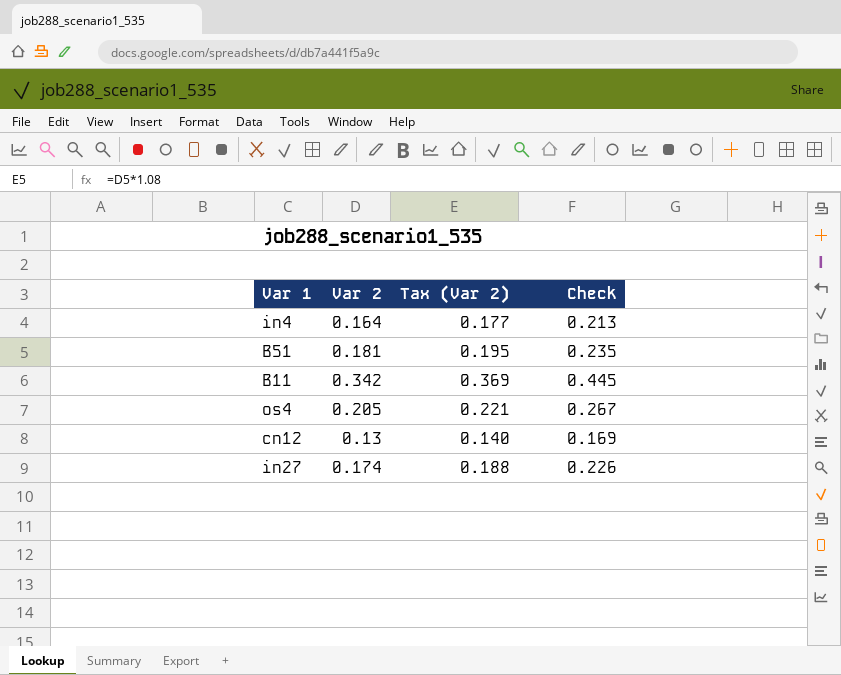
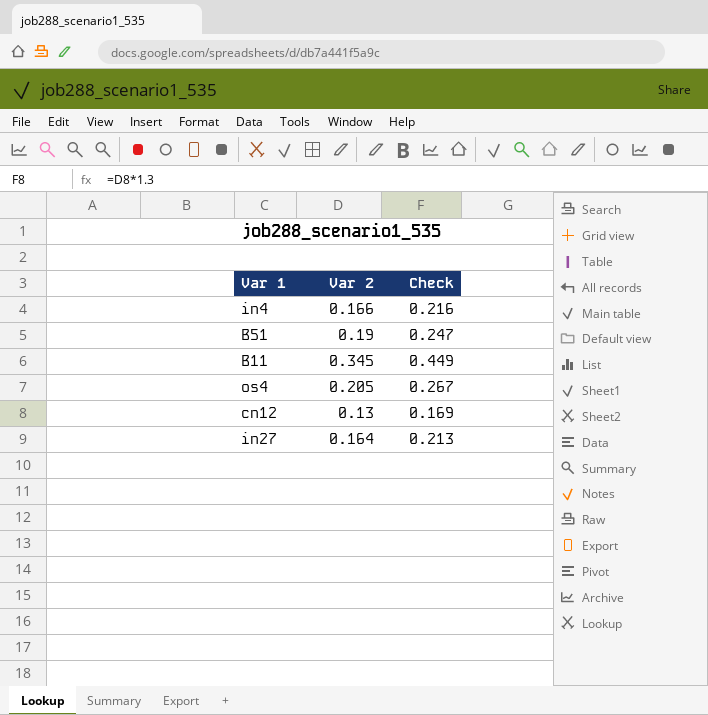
column Tax (Var 2) | formula: [Var 2] * 1.08 -> none
in4 | Var 2: 0.164 -> 0.166
in4 | Check: 0.213 -> 0.216
B51 | Var 2: 0.181 -> 0.19
B51 | Check: 0.235 -> 0.247
B11 | Var 2: 0.342 -> 0.345
B11 | Check: 0.445 -> 0.449
in27 | Var 2: 0.174 -> 0.164
in27 | Check: 0.226 -> 0.213

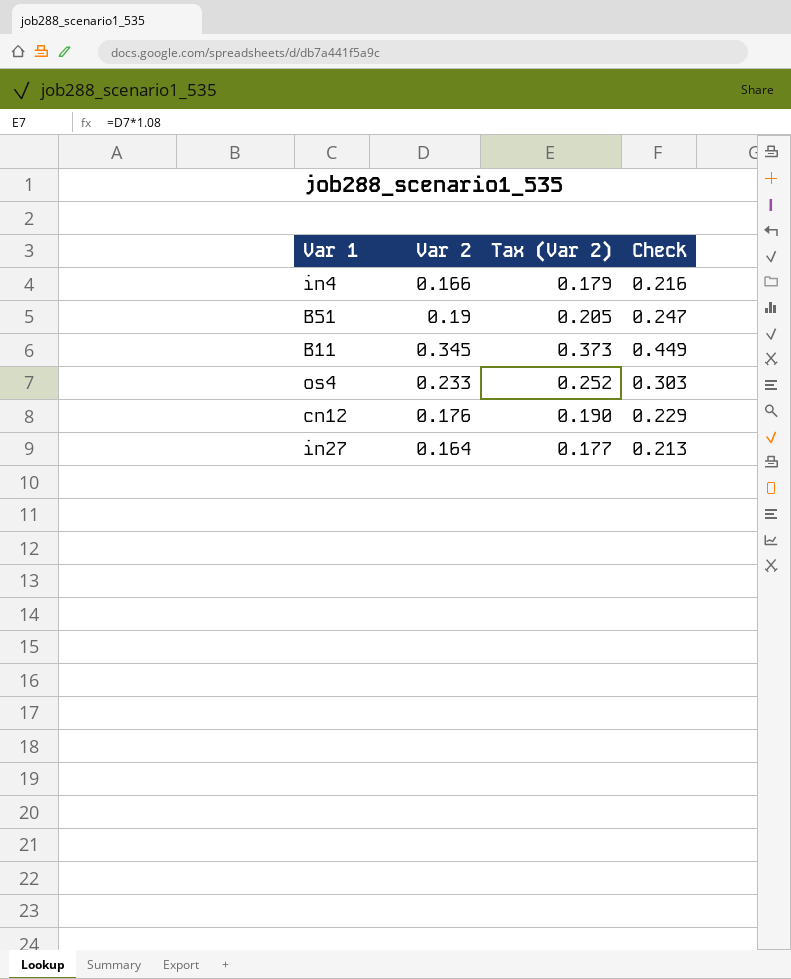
column Tax (Var 2) | formula: none -> [Var 2] * 1.08
os4 | Var 2: 0.205 -> 0.233
os4 | Check: 0.267 -> 0.303
cn12 | Var 2: 0.13 -> 0.176
cn12 | Check: 0.169 -> 0.229

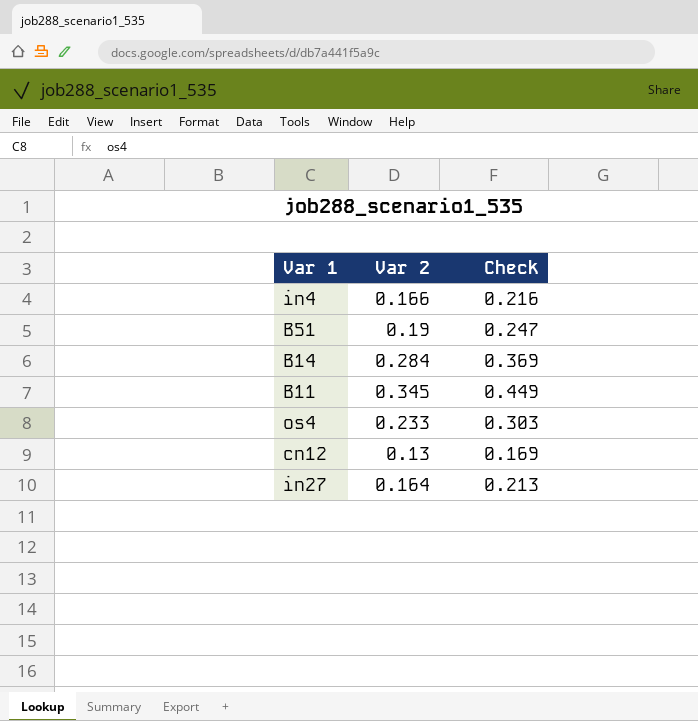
column Tax (Var 2) | formula: [Var 2] * 1.08 -> none
row B14: none -> 0.284 | 0.369
cn12 | Var 2: 0.176 -> 0.13
cn12 | Check: 0.229 -> 0.169

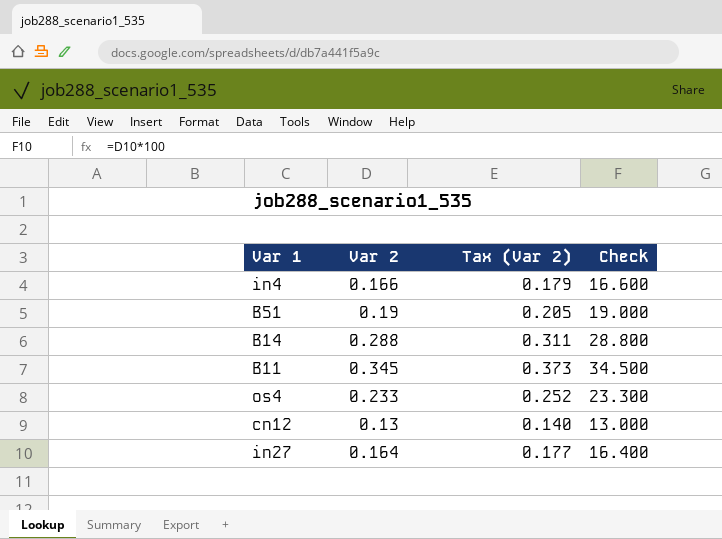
column Tax (Var 2) | formula: none -> [Var 2] * 1.08
column Check | formula: [Var 2] * 1.3 -> [Var 2] * 100
B14 | Var 2: 0.284 -> 0.288

